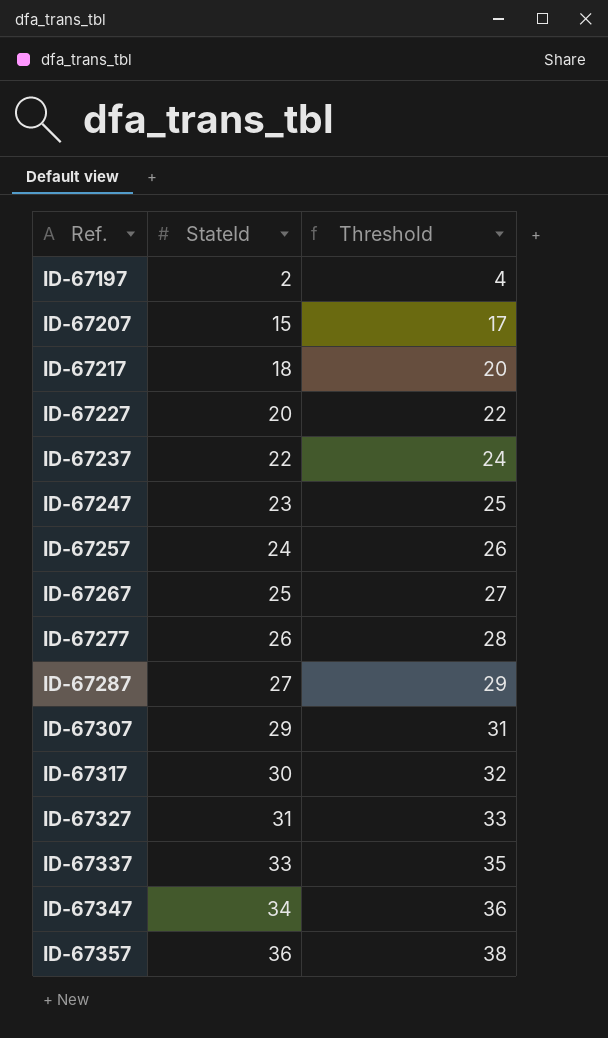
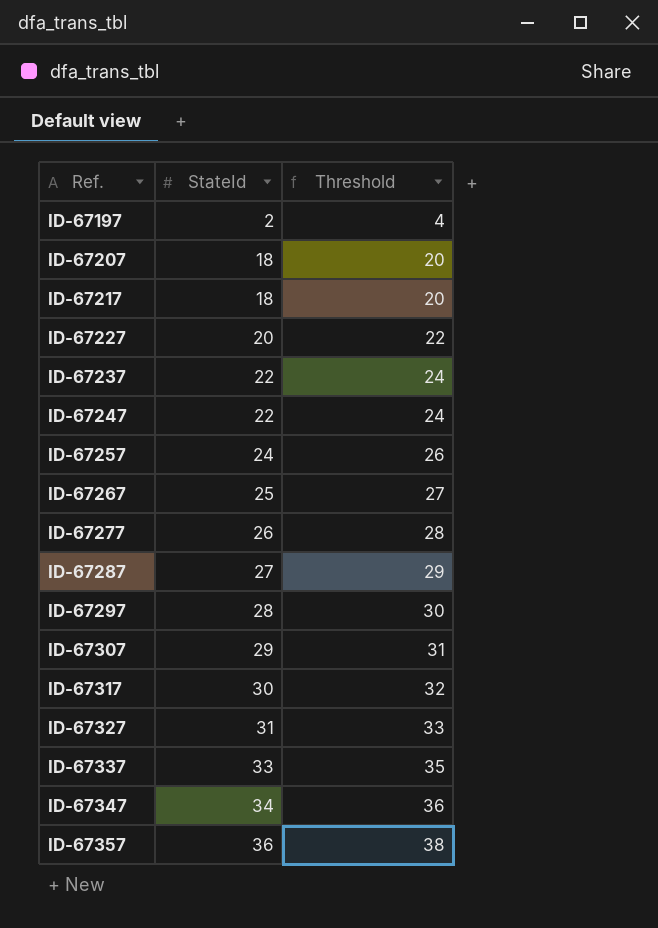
ID-67207 | StateId: 15 -> 18
ID-67207 | Threshold: 17 -> 20
ID-67247 | StateId: 23 -> 22
ID-67247 | Threshold: 25 -> 24
row ID-67297: none -> 28 | 30

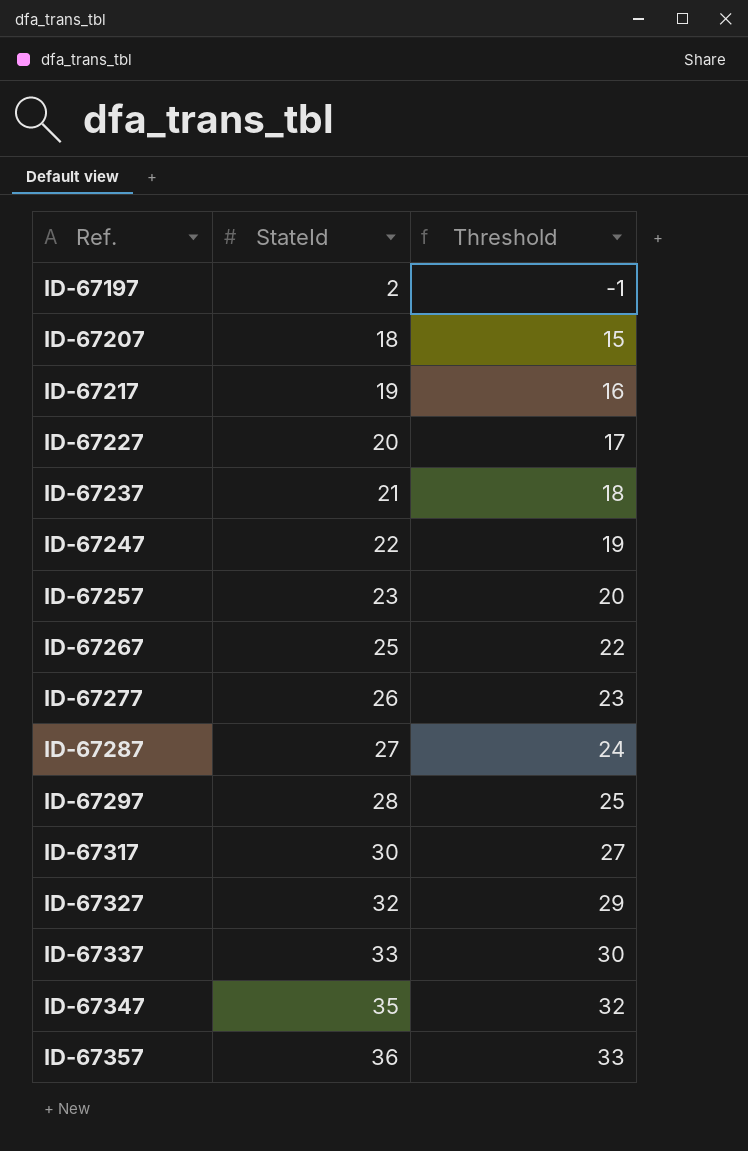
column Threshold | formula: [StateId] + 2 -> [StateId] - 3
row ID-67307: 29 | 31 -> none
ID-67217 | StateId: 18 -> 19
ID-67237 | StateId: 22 -> 21
ID-67257 | StateId: 24 -> 23
ID-67327 | StateId: 31 -> 32
ID-67347 | StateId: 34 -> 35

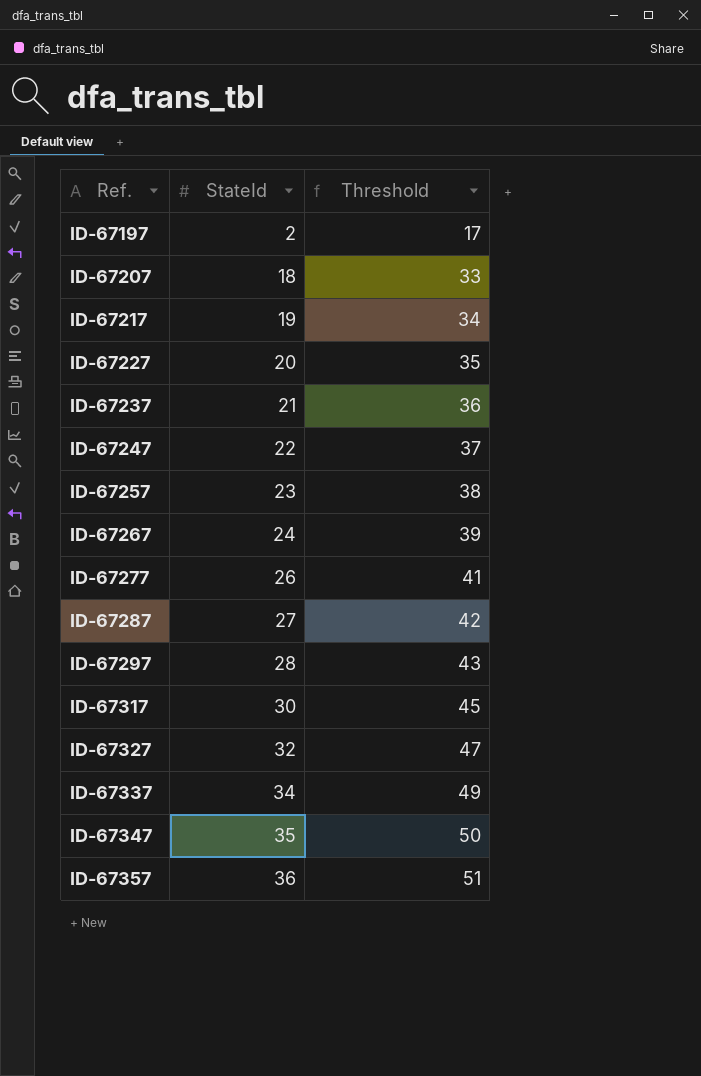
column Threshold | formula: [StateId] - 3 -> [StateId] + 15
ID-67267 | StateId: 25 -> 24
ID-67337 | StateId: 33 -> 34

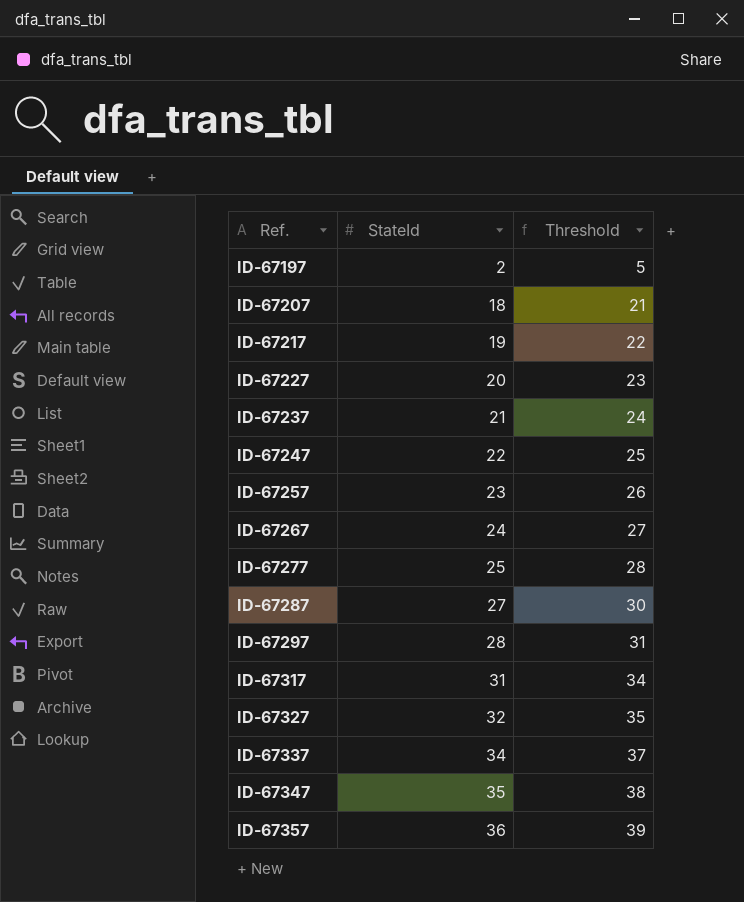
column Threshold | formula: [StateId] + 15 -> [StateId] + 3
ID-67277 | StateId: 26 -> 25
ID-67317 | StateId: 30 -> 31

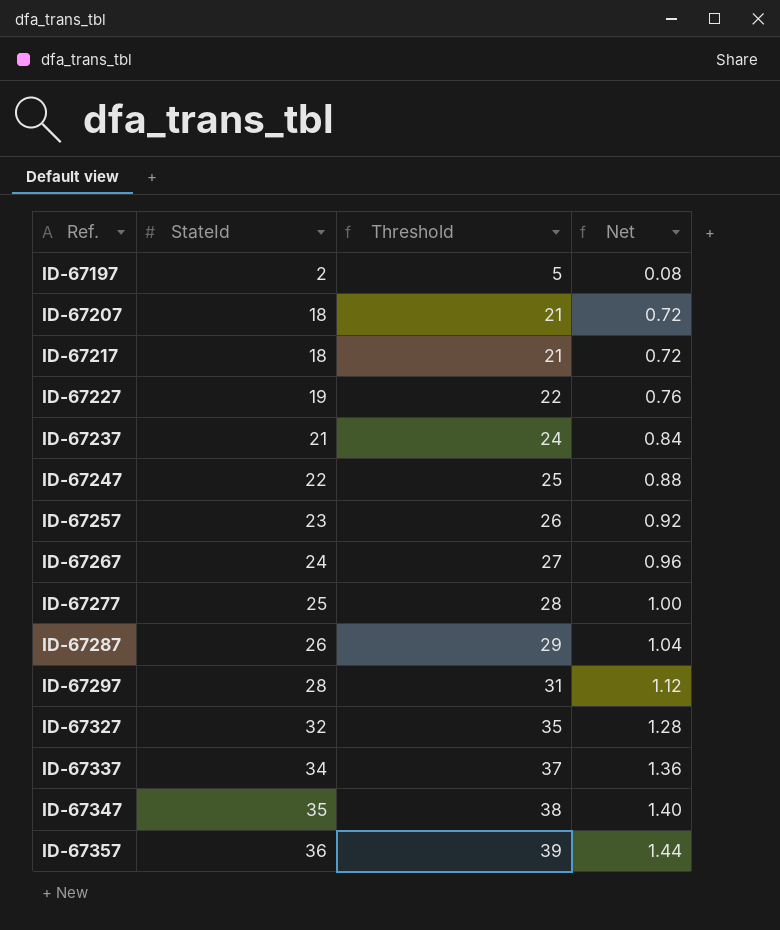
column Net | formula: none -> [StateId] * 0.04
row ID-67317: 31 | 34 -> none
ID-67217 | StateId: 19 -> 18
ID-67217 | Threshold: 22 -> 21
ID-67227 | StateId: 20 -> 19
ID-67227 | Threshold: 23 -> 22
ID-67287 | StateId: 27 -> 26
ID-67287 | Threshold: 30 -> 29

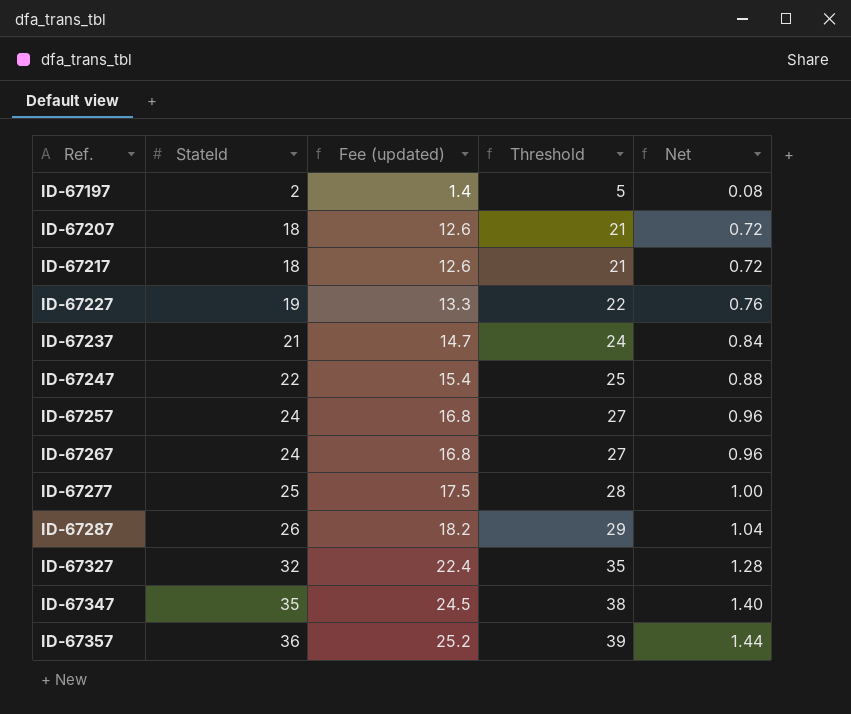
column Fee (updated) | formula: none -> [StateId] * 0.7
row ID-67297: 28 | 31 | 1.12 -> none
row ID-67337: 34 | 37 | 1.36 -> none
ID-67257 | StateId: 23 -> 24
ID-67257 | Threshold: 26 -> 27
ID-67257 | Net: 0.92 -> 0.96

